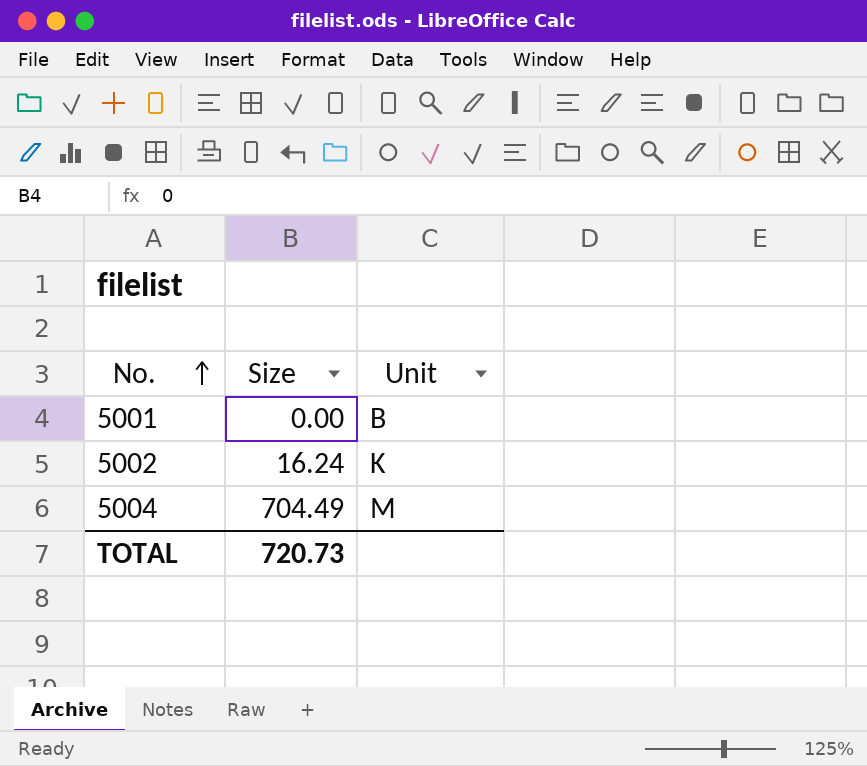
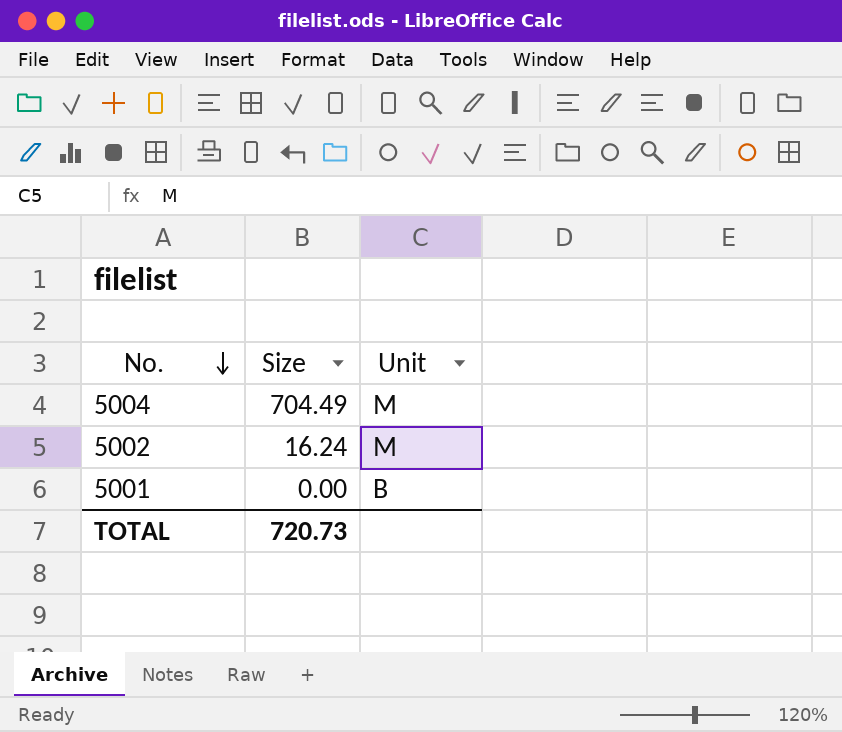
row order: No. ascending -> No. descending
5002 | Unit: K -> M

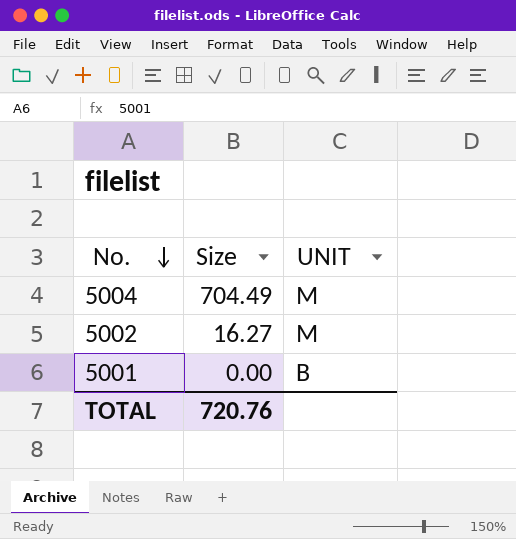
column name: Unit -> UNIT
5002 | Size: 16.24 -> 16.27
TOTAL | Size: 720.73 -> 720.76

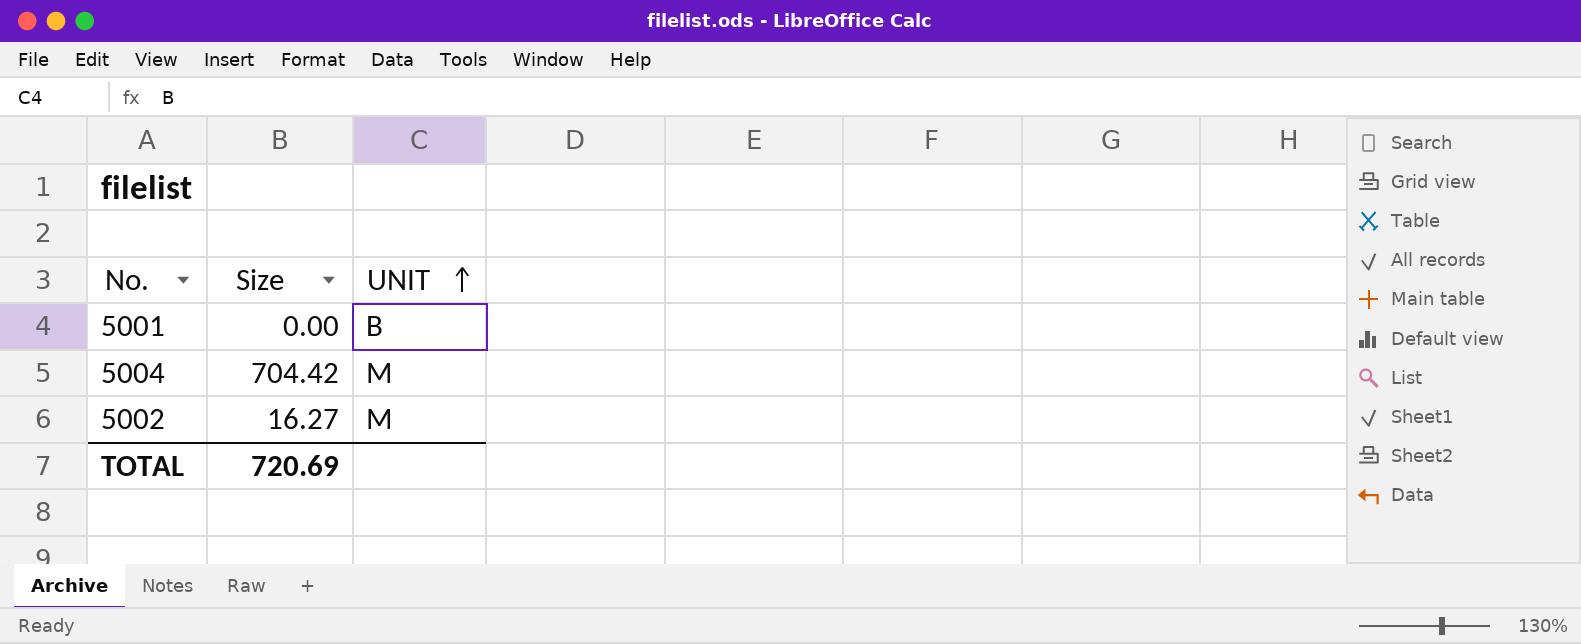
row order: No. descending -> UNIT ascending
5004 | Size: 704.49 -> 704.42
TOTAL | Size: 720.76 -> 720.69

